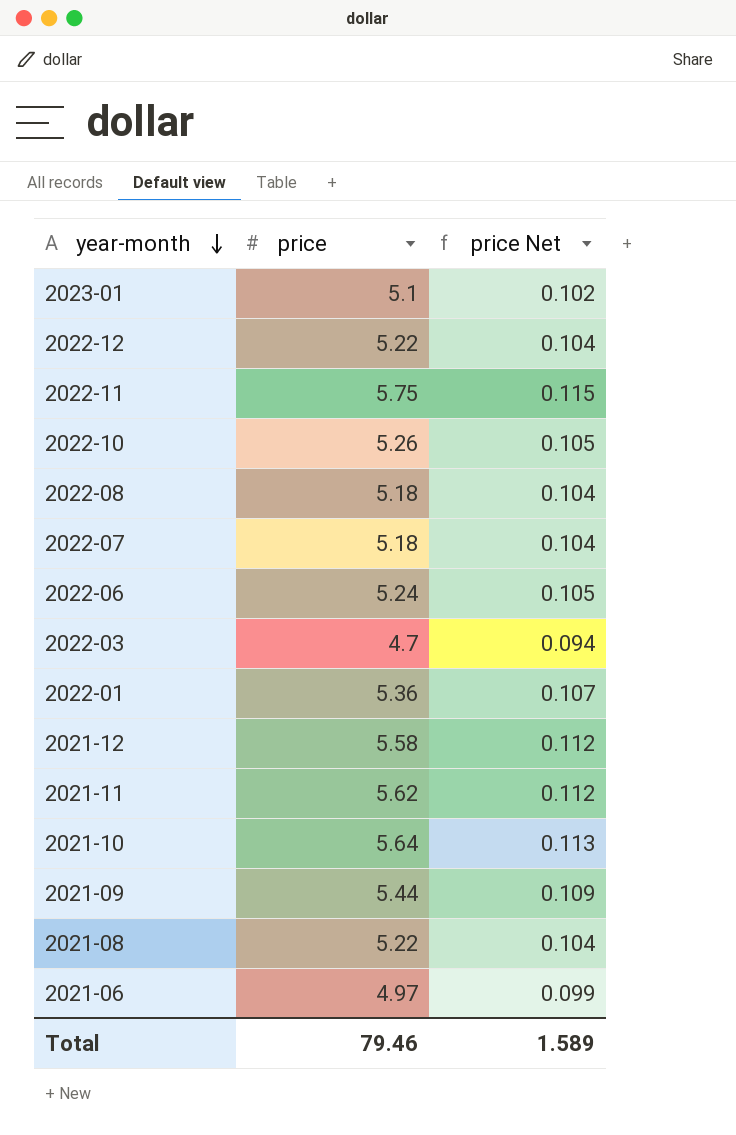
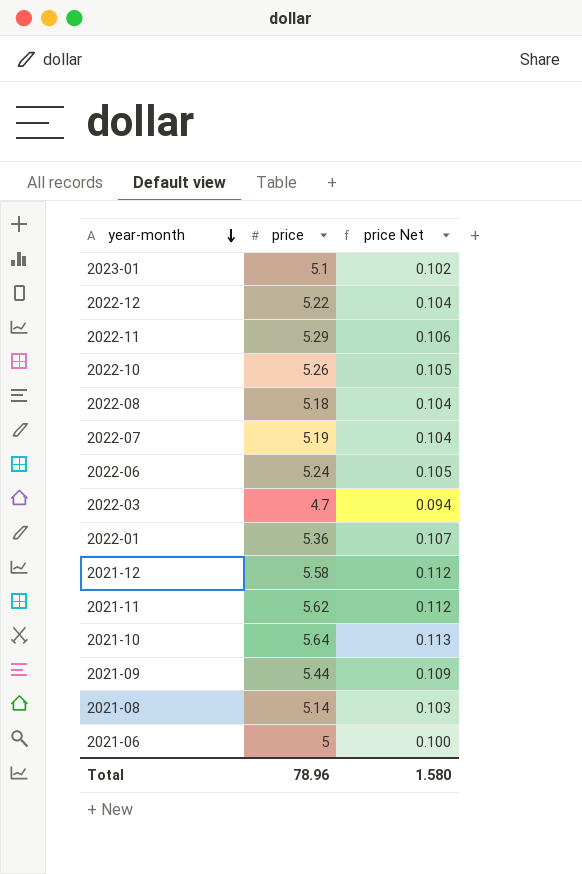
2022-11 | price: 5.75 -> 5.29
2022-11 | price Net: 0.115 -> 0.106
2022-07 | price: 5.18 -> 5.19
2021-08 | price: 5.22 -> 5.14
2021-08 | price Net: 0.104 -> 0.103
2021-06 | price: 4.97 -> 5
2021-06 | price Net: 0.099 -> 0.100
Total | price: 79.46 -> 78.96
Total | price Net: 1.589 -> 1.580

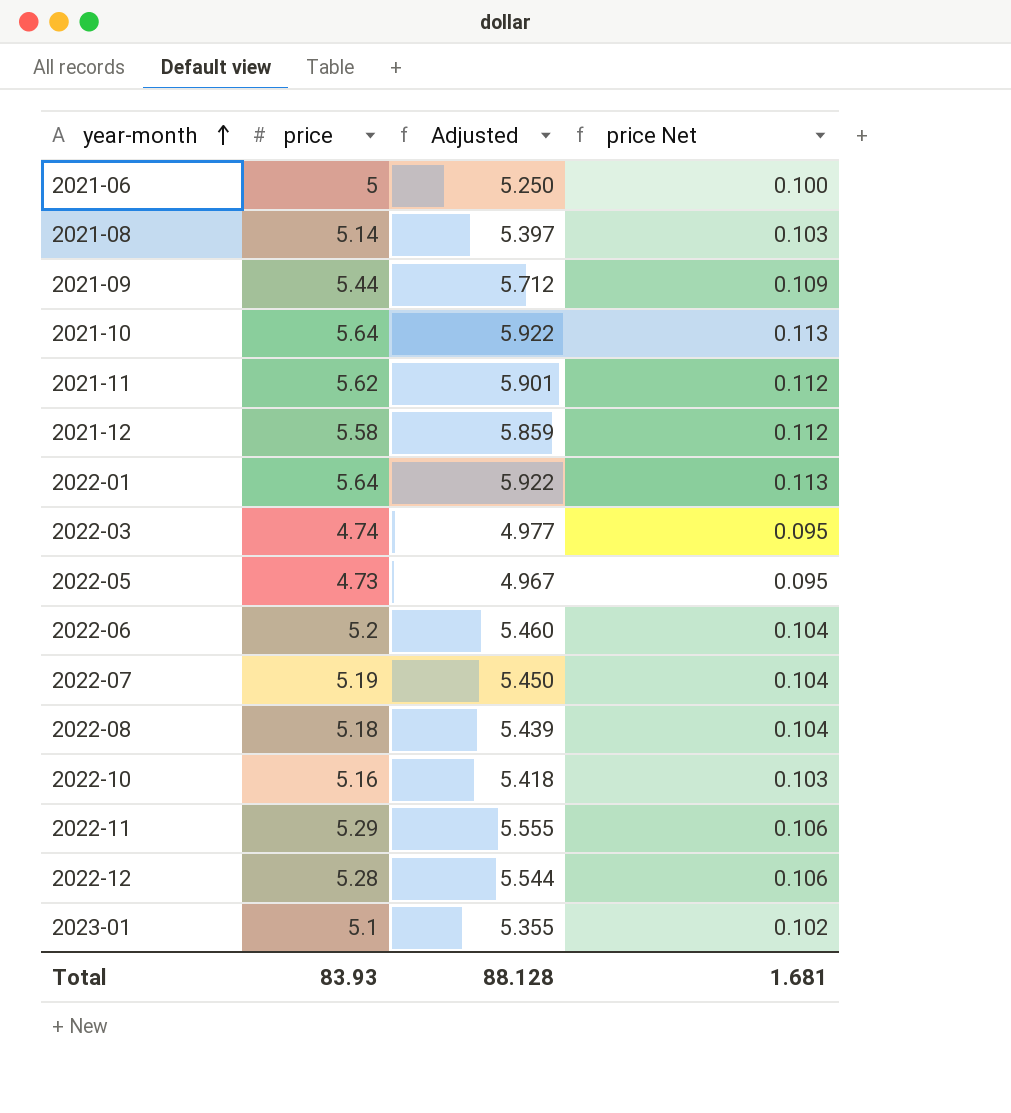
row order: year-month descending -> year-month ascending
column Adjusted | formula: none -> [price] * 1.05
2022-01 | price: 5.36 -> 5.64
2022-01 | price Net: 0.107 -> 0.113
2022-03 | price: 4.7 -> 4.74
2022-03 | price Net: 0.094 -> 0.095
row 2022-05: none -> 4.73 | 4.967 | 0.095
2022-06 | price: 5.24 -> 5.2
2022-06 | price Net: 0.105 -> 0.104
2022-10 | price: 5.26 -> 5.16
2022-10 | price Net: 0.105 -> 0.103
2022-12 | price: 5.22 -> 5.28
2022-12 | price Net: 0.104 -> 0.106
Total | price: 78.96 -> 83.93
Total | price Net: 1.580 -> 1.681

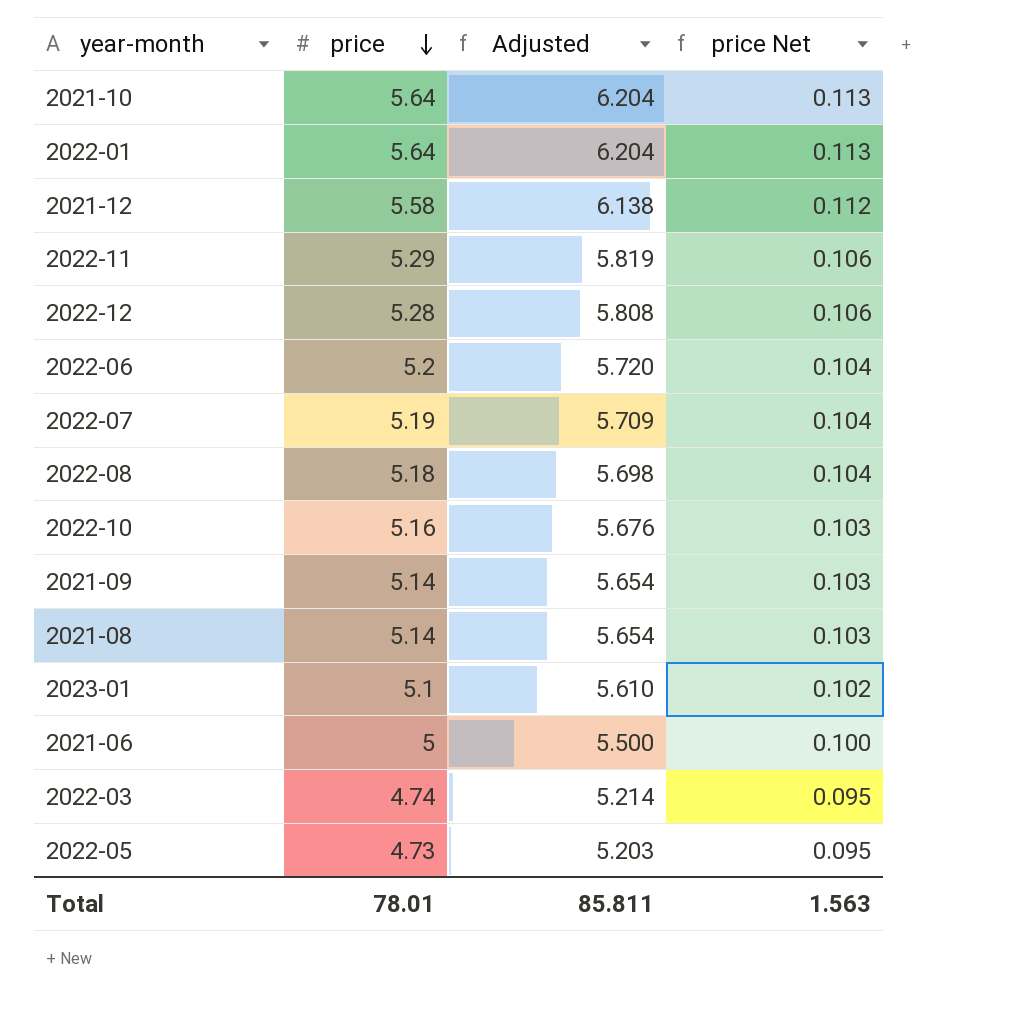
row order: year-month ascending -> price descending
column Adjusted | formula: [price] * 1.05 -> [price] * 1.1
row 2021-11: 5.62 | 5.901 | 0.112 -> none
2021-09 | price: 5.44 -> 5.14
2021-09 | price Net: 0.109 -> 0.103
Total | price: 83.93 -> 78.01
Total | Adjusted: 88.128 -> 85.811
Total | price Net: 1.681 -> 1.563

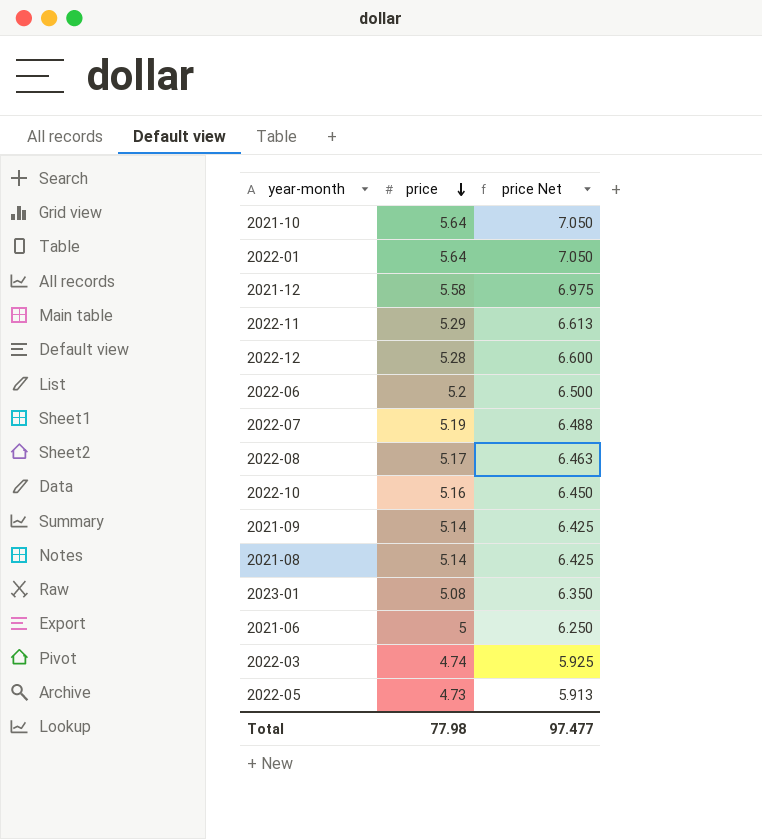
column Adjusted | formula: [price] * 1.1 -> none
column price Net | formula: [price] * 0.02 -> [price] * 1.25
2022-08 | price: 5.18 -> 5.17
2023-01 | price: 5.1 -> 5.08
Total | price: 78.01 -> 77.98
Total | price Net: 1.563 -> 97.477

